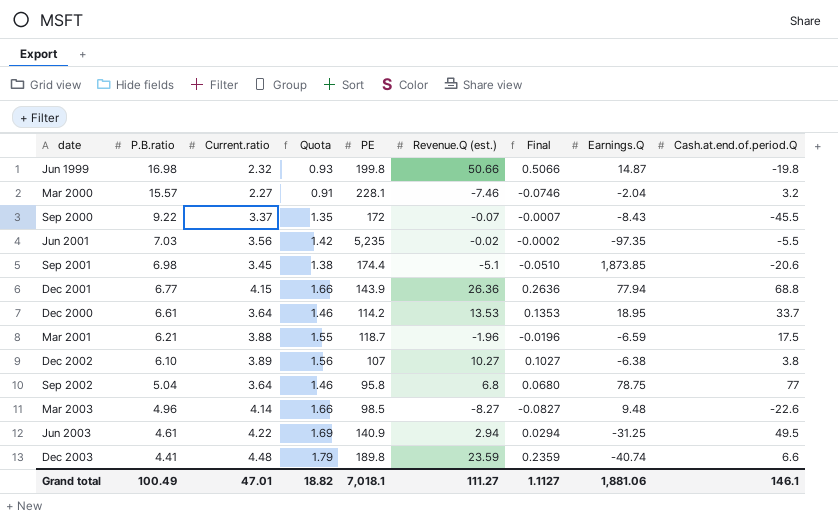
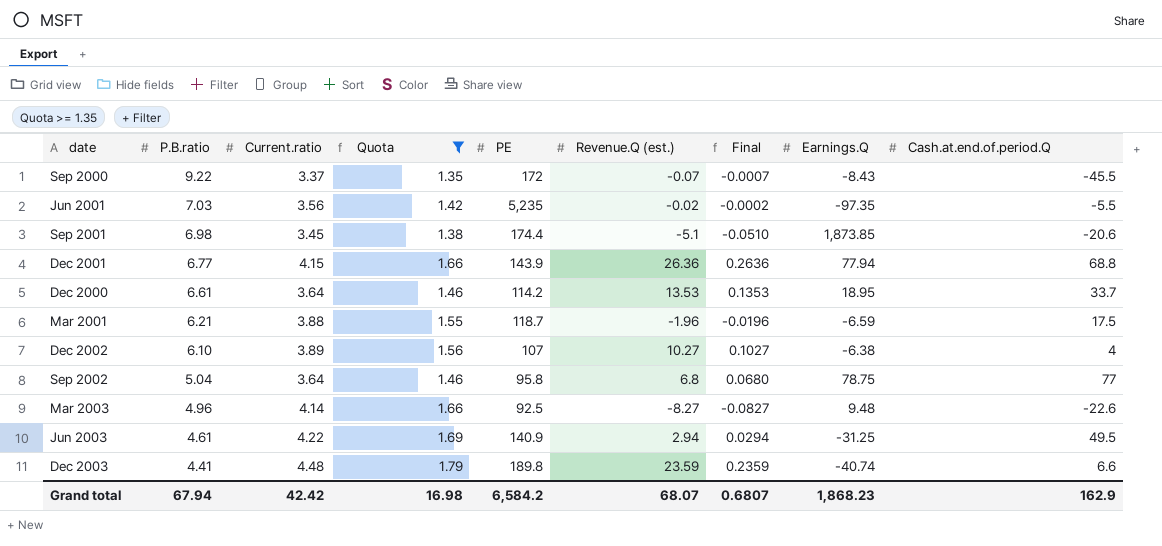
filter: none -> Quota >= 1.35
Dec 2002 | Cash.at.end.of.period.Q: 3.8 -> 4
Mar 2003 | PE: 98.5 -> 92.5
Grand total | P.B.ratio: 100.49 -> 67.94
Grand total | Current.ratio: 47.01 -> 42.42
Grand total | Quota: 18.82 -> 16.98
Grand total | PE: 7,018.1 -> 6,584.2
Grand total | Revenue.Q (est.): 111.27 -> 68.07
Grand total | Final: 1.1127 -> 0.6807
Grand total | Earnings.Q: 1,881.06 -> 1,868.23
Grand total | Cash.at.end.of.period.Q: 146.1 -> 162.9

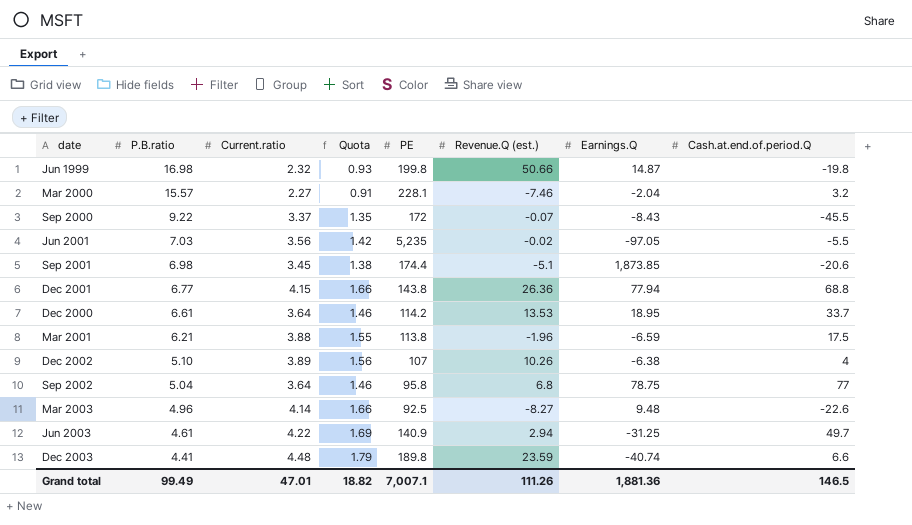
filter: Quota >= 1.35 -> none
column Final | formula: [Revenue.Q (est.)] * 0.01 -> none
Jun 2001 | Earnings.Q: -97.35 -> -97.05
Dec 2001 | PE: 143.9 -> 143.8
Mar 2001 | PE: 118.7 -> 113.8
Dec 2002 | P.B.ratio: 6.10 -> 5.10
Dec 2002 | Revenue.Q (est.): 10.27 -> 10.26
Jun 2003 | Cash.at.end.of.period.Q: 49.5 -> 49.7
Grand total | P.B.ratio: 67.94 -> 99.49
Grand total | Current.ratio: 42.42 -> 47.01
Grand total | Quota: 16.98 -> 18.82
Grand total | PE: 6,584.2 -> 7,007.1
Grand total | Revenue.Q (est.): 68.07 -> 111.26
Grand total | Earnings.Q: 1,868.23 -> 1,881.36
Grand total | Cash.at.end.of.period.Q: 162.9 -> 146.5

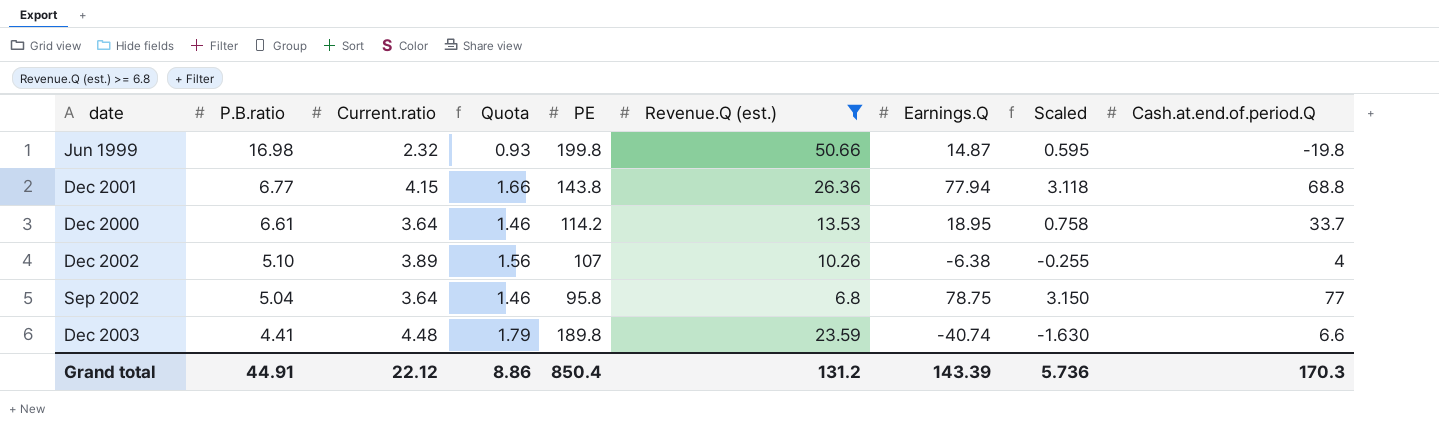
filter: none -> Revenue.Q (est.) >= 6.8
column Scaled | formula: none -> [Earnings.Q] * 0.04
Grand total | P.B.ratio: 99.49 -> 44.91
Grand total | Current.ratio: 47.01 -> 22.12
Grand total | Quota: 18.82 -> 8.86
Grand total | PE: 7,007.1 -> 850.4
Grand total | Revenue.Q (est.): 111.26 -> 131.2
Grand total | Earnings.Q: 1,881.36 -> 143.39
Grand total | Cash.at.end.of.period.Q: 146.5 -> 170.3

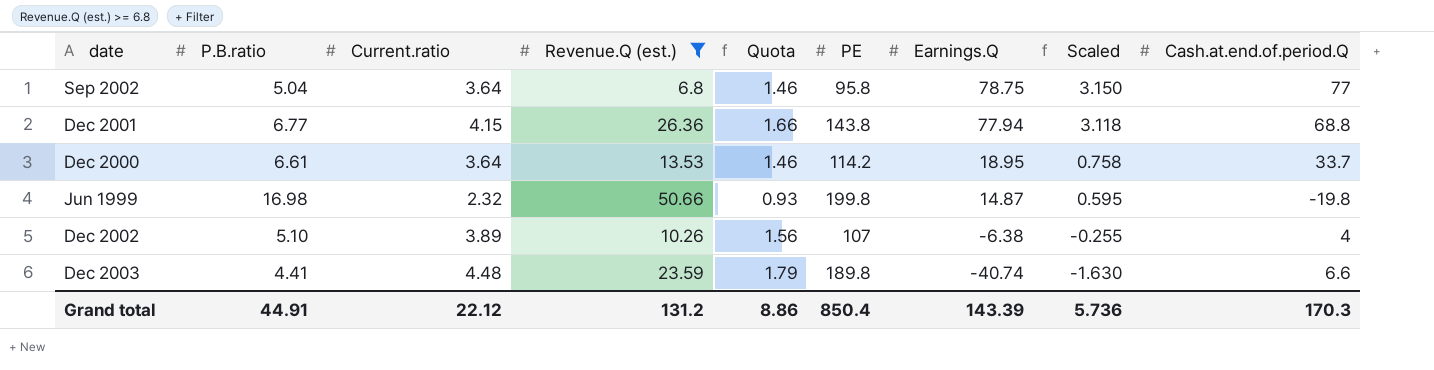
row order: P.B.ratio descending -> Earnings.Q descending
column Revenue.Q (est.) | position: 6 -> 4

